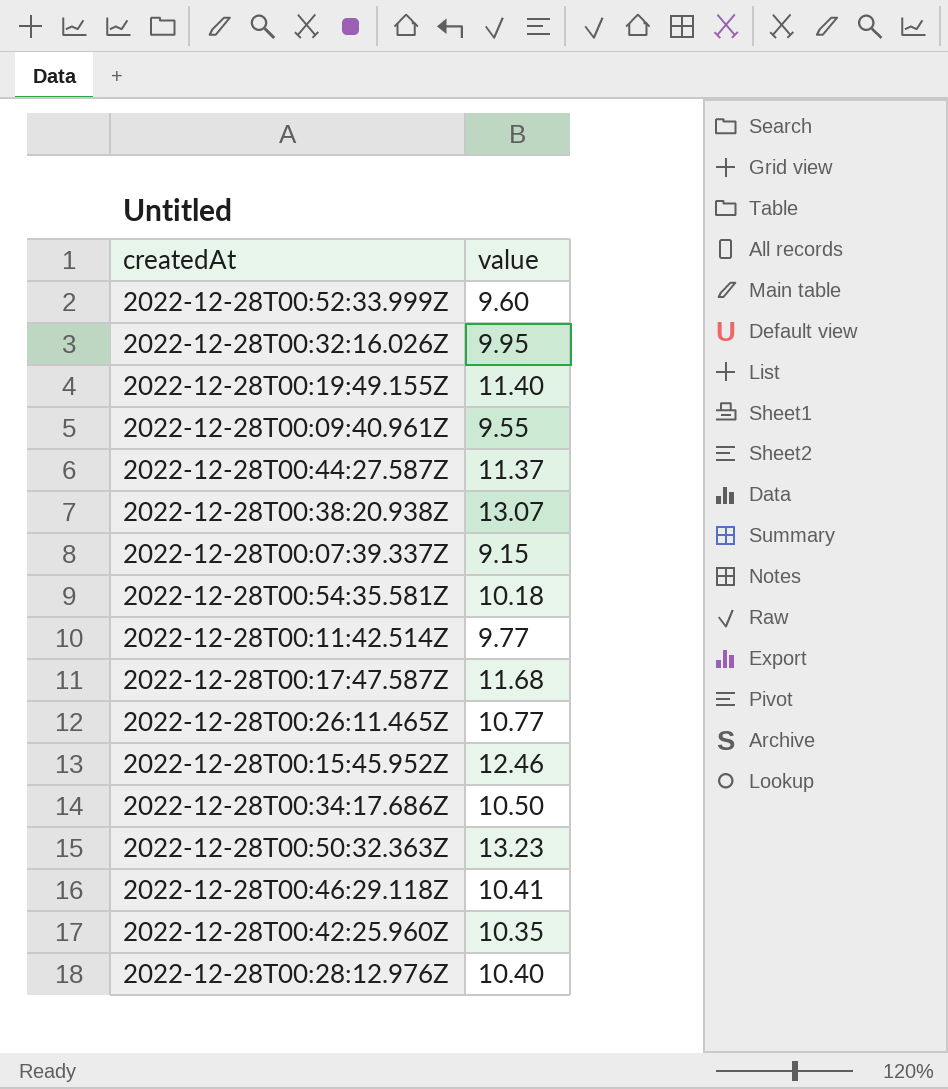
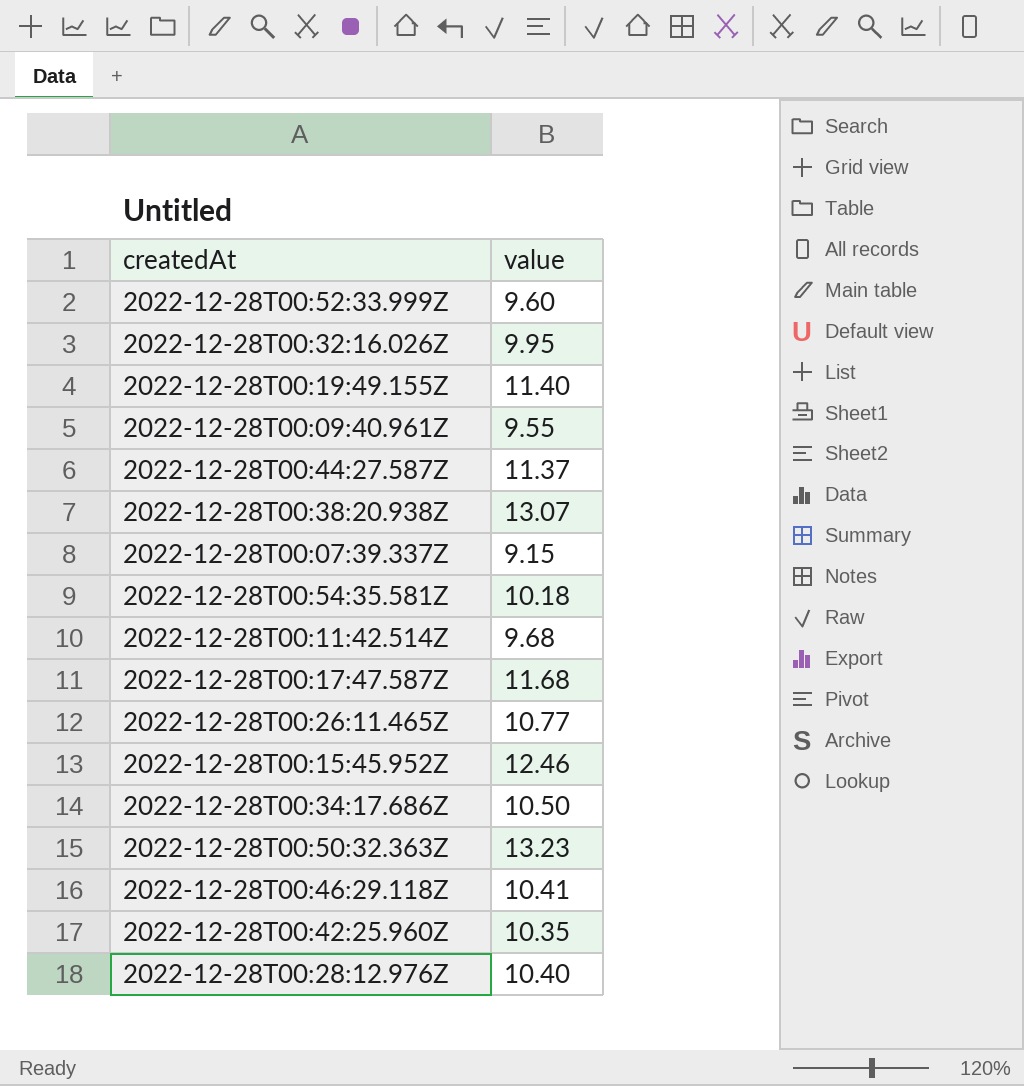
2022-12-28T00:11:42.514Z | value: 9.77 -> 9.68

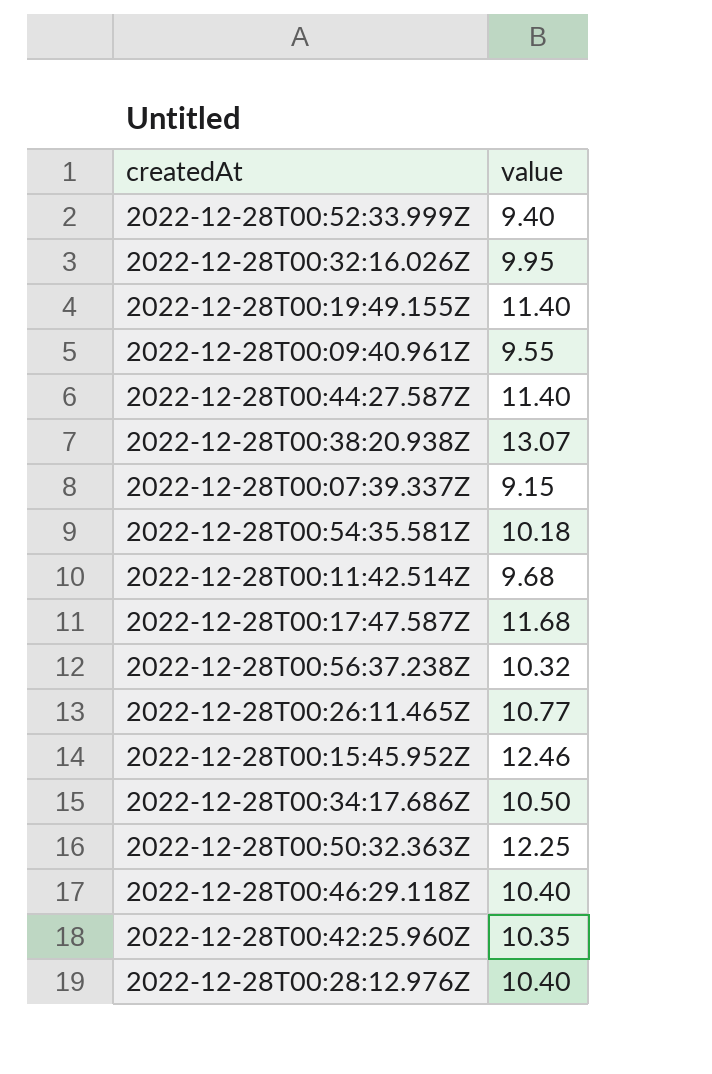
2022-12-28T00:52:33.999Z | value: 9.60 -> 9.40
2022-12-28T00:44:27.587Z | value: 11.37 -> 11.40
row 2022-12-28T00:56:37.238Z: none -> 10.32
2022-12-28T00:50:32.363Z | value: 13.23 -> 12.25
2022-12-28T00:46:29.118Z | value: 10.41 -> 10.40

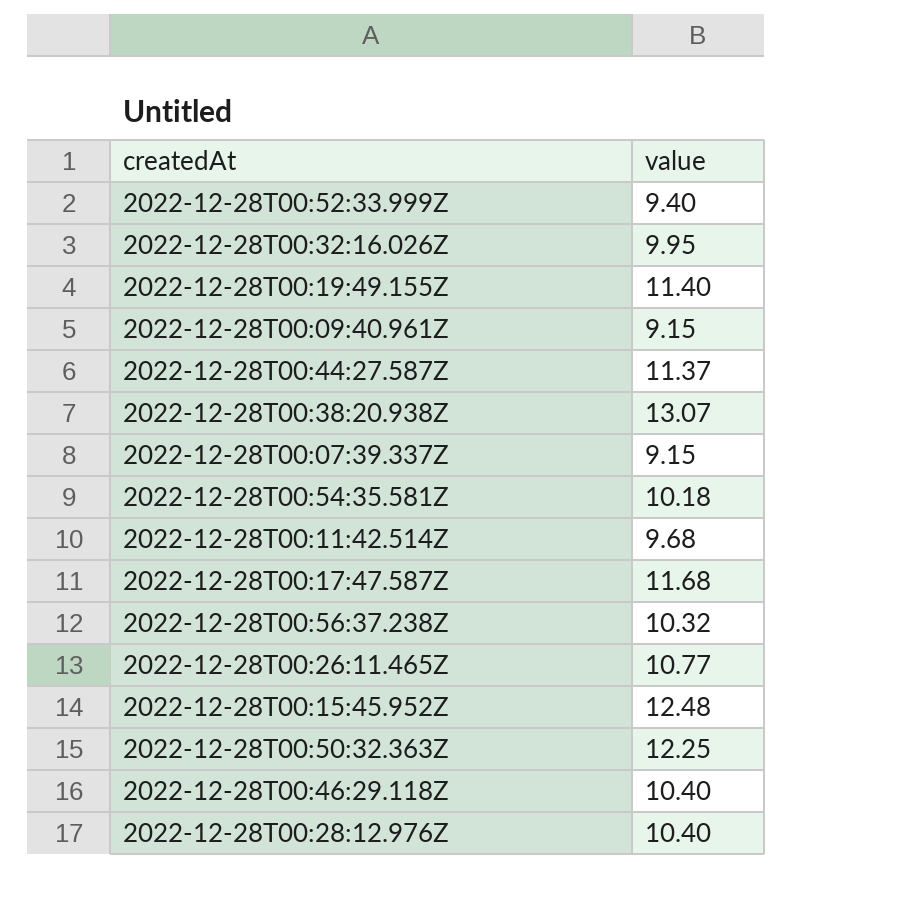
row 2022-12-28T00:34:17.686Z: 10.50 -> none
row 2022-12-28T00:42:25.960Z: 10.35 -> none
2022-12-28T00:09:40.961Z | value: 9.55 -> 9.15
2022-12-28T00:44:27.587Z | value: 11.40 -> 11.37
2022-12-28T00:15:45.952Z | value: 12.46 -> 12.48

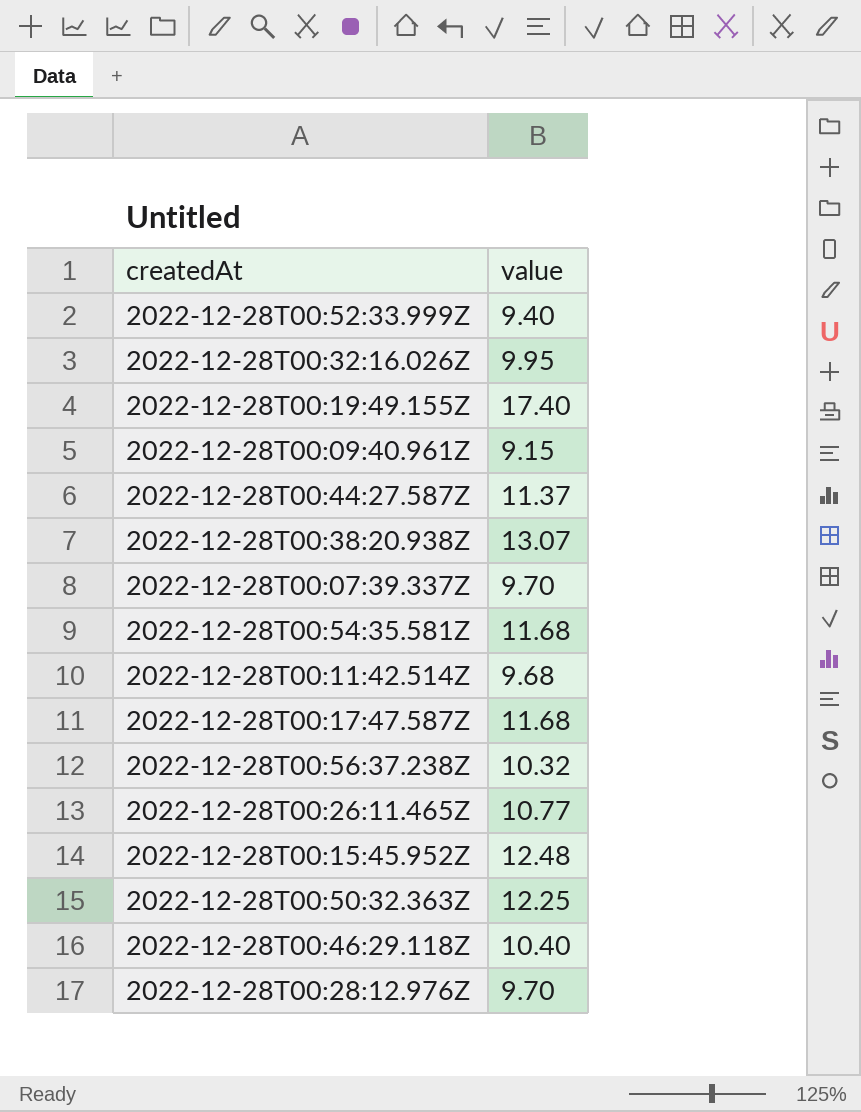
2022-12-28T00:19:49.155Z | value: 11.40 -> 17.40
2022-12-28T00:07:39.337Z | value: 9.15 -> 9.70
2022-12-28T00:54:35.581Z | value: 10.18 -> 11.68
2022-12-28T00:28:12.976Z | value: 10.40 -> 9.70

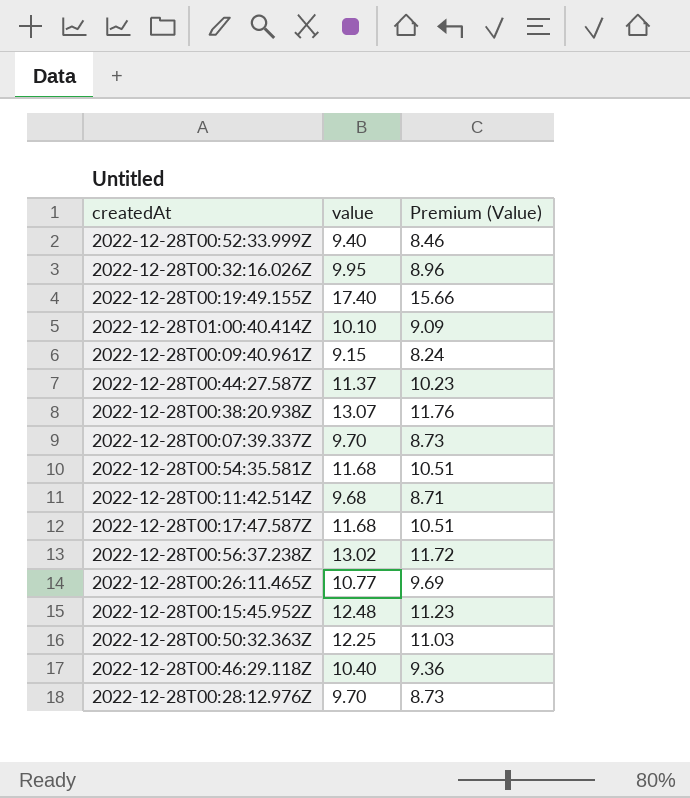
column Premium (Value) | formula: none -> [value] * 0.9
row 2022-12-28T01:00:40.414Z: none -> 10.10 | 9.09
2022-12-28T00:56:37.238Z | value: 10.32 -> 13.02

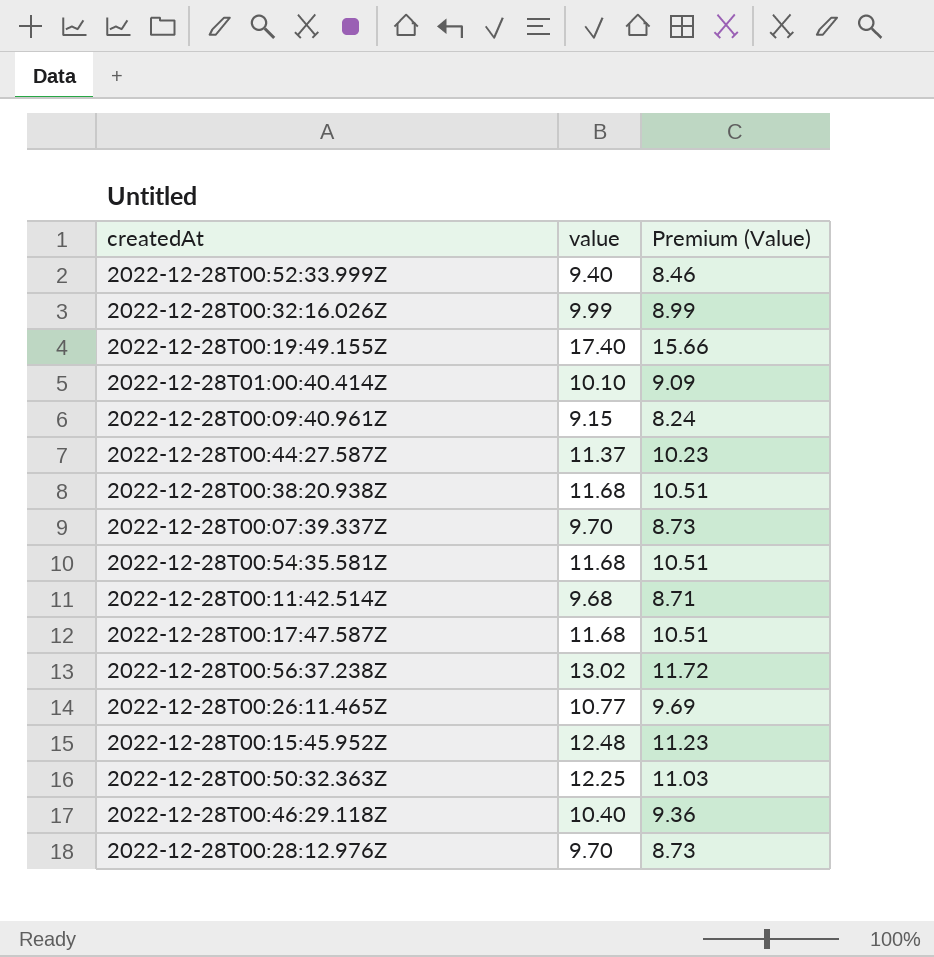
2022-12-28T00:32:16.026Z | value: 9.95 -> 9.99
2022-12-28T00:32:16.026Z | Premium (Value): 8.96 -> 8.99
2022-12-28T00:38:20.938Z | value: 13.07 -> 11.68
2022-12-28T00:38:20.938Z | Premium (Value): 11.76 -> 10.51

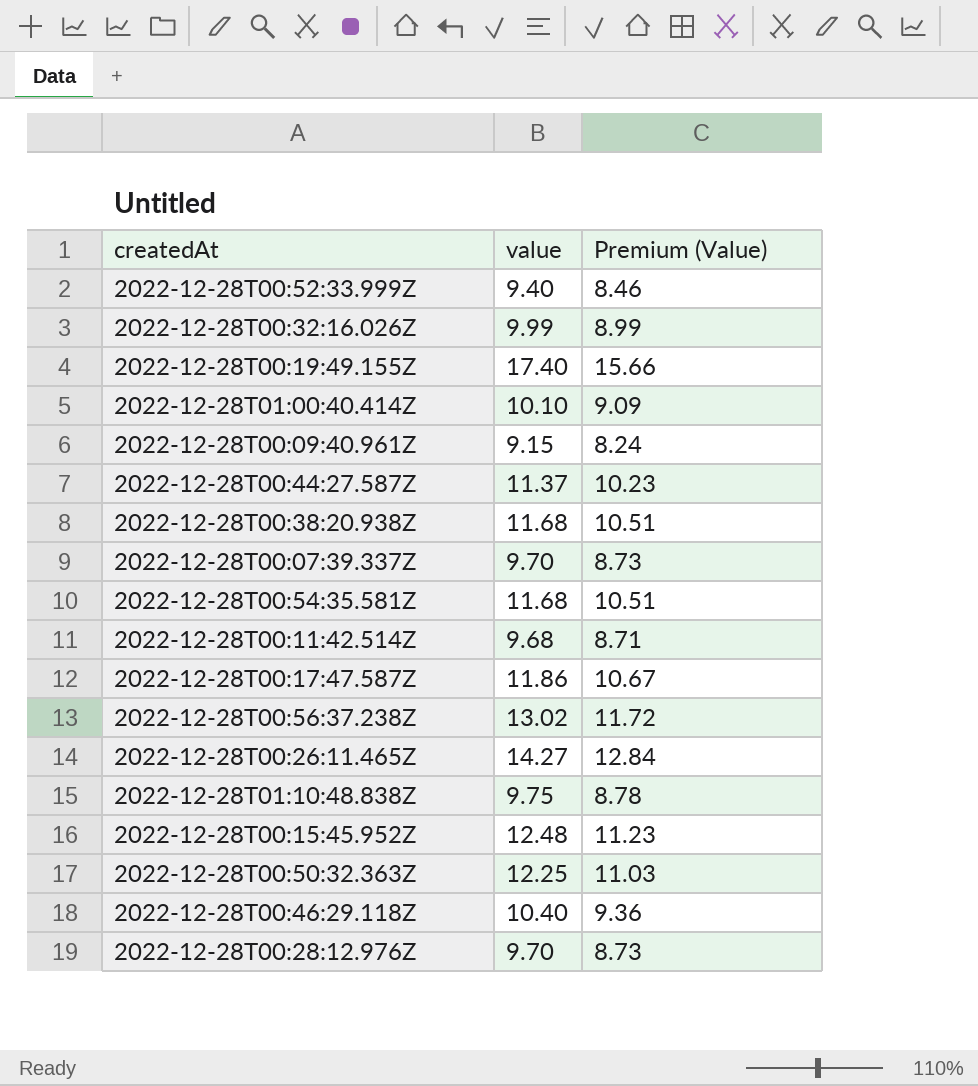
2022-12-28T00:17:47.587Z | value: 11.68 -> 11.86
2022-12-28T00:17:47.587Z | Premium (Value): 10.51 -> 10.67
2022-12-28T00:26:11.465Z | value: 10.77 -> 14.27
2022-12-28T00:26:11.465Z | Premium (Value): 9.69 -> 12.84
row 2022-12-28T01:10:48.838Z: none -> 9.75 | 8.78

